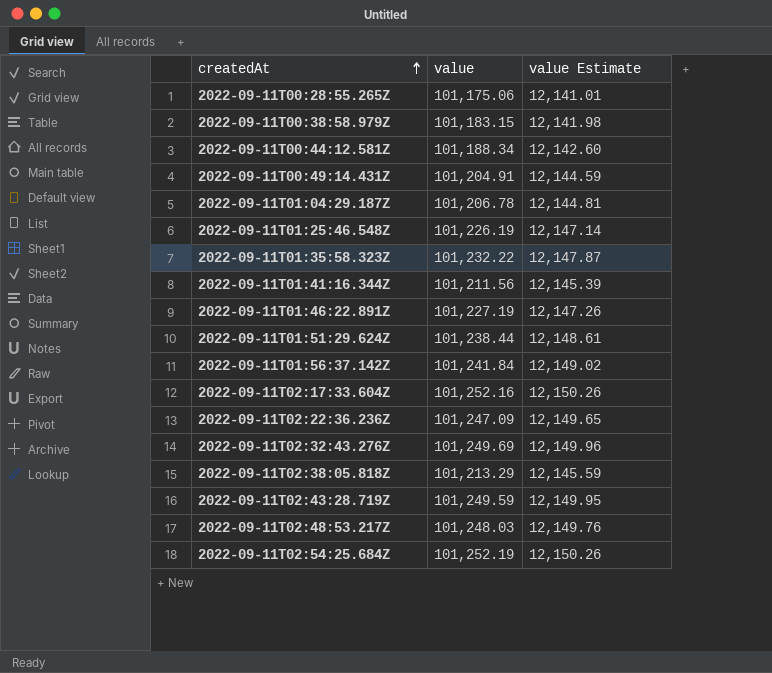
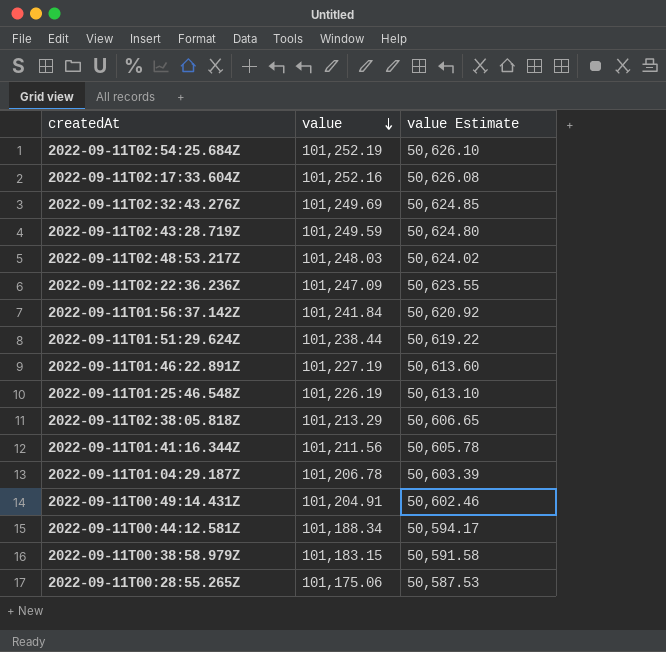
row order: createdAt ascending -> value descending
column value Estimate | formula: [value] * 0.12 -> [value] * 0.5
row 2022-09-11T01:35:58.323Z: 101,232.22 | 12,147.87 -> none

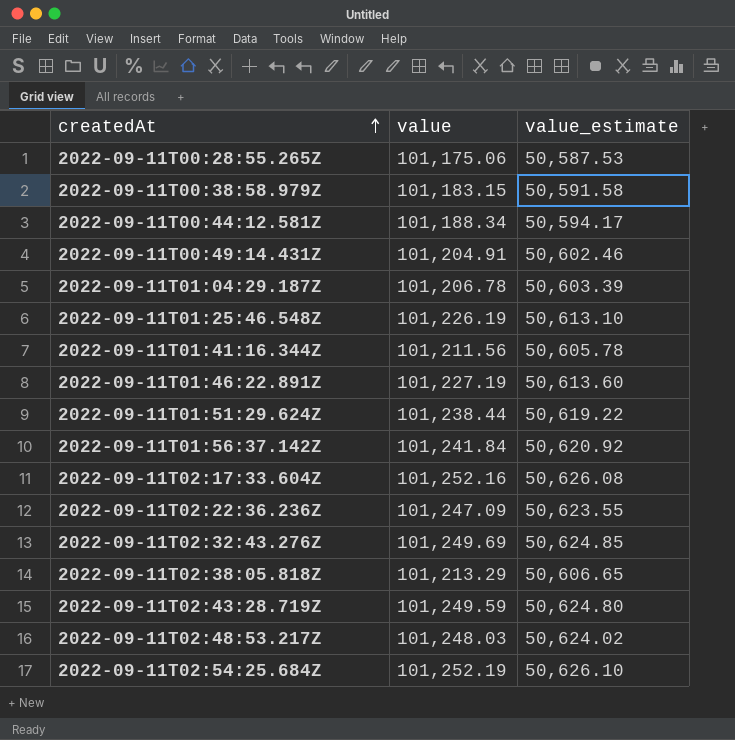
row order: value descending -> createdAt ascending
column name: value Estimate -> value_estimate

